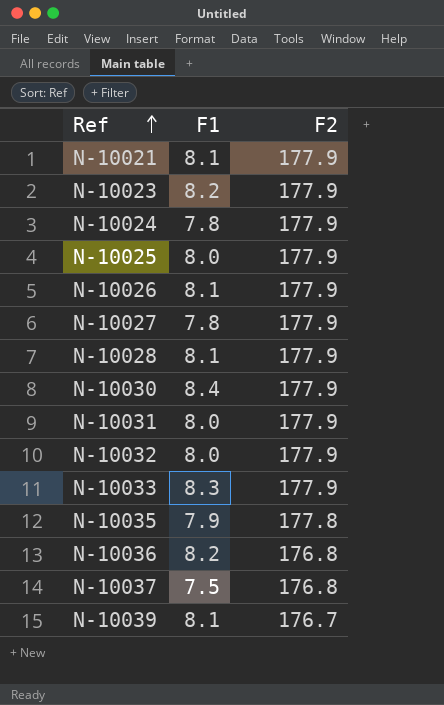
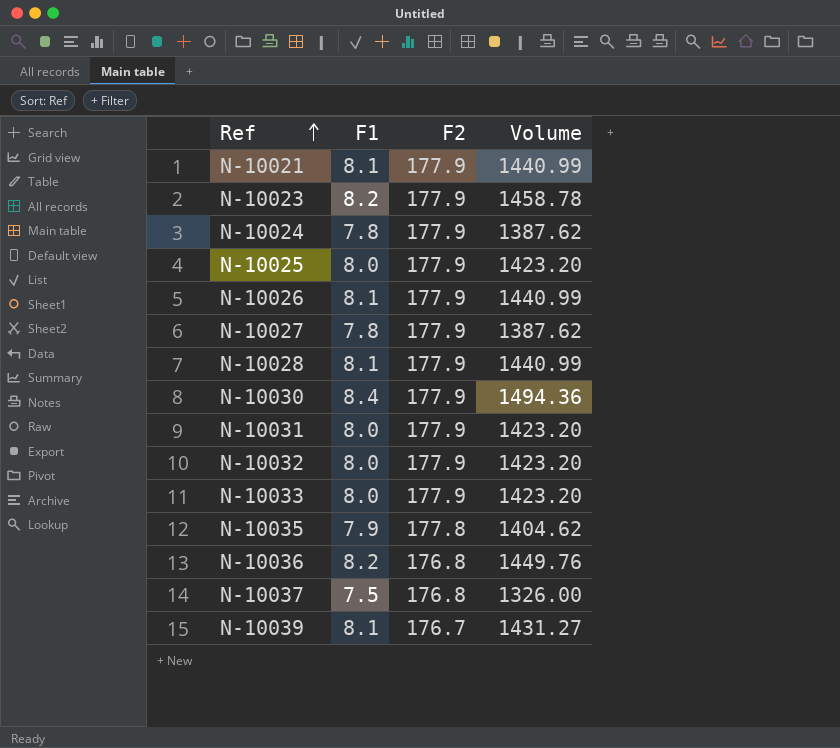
column Volume | formula: none -> [F1] * [F2]
N-10033 | F1: 8.3 -> 8.0

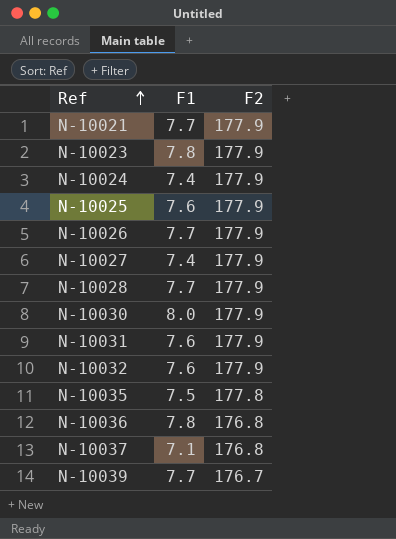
column Volume | formula: [F1] * [F2] -> none
row N-10033: 8.0 | 177.9 | 1423.20 -> none
N-10021 | F1: 8.1 -> 7.7
N-10023 | F1: 8.2 -> 7.8
N-10024 | F1: 7.8 -> 7.4
N-10025 | F1: 8.0 -> 7.6
N-10026 | F1: 8.1 -> 7.7
N-10027 | F1: 7.8 -> 7.4
N-10028 | F1: 8.1 -> 7.7
N-10030 | F1: 8.4 -> 8.0
N-10031 | F1: 8.0 -> 7.6
N-10032 | F1: 8.0 -> 7.6
N-10035 | F1: 7.9 -> 7.5
N-10036 | F1: 8.2 -> 7.8
N-10037 | F1: 7.5 -> 7.1
N-10039 | F1: 8.1 -> 7.7

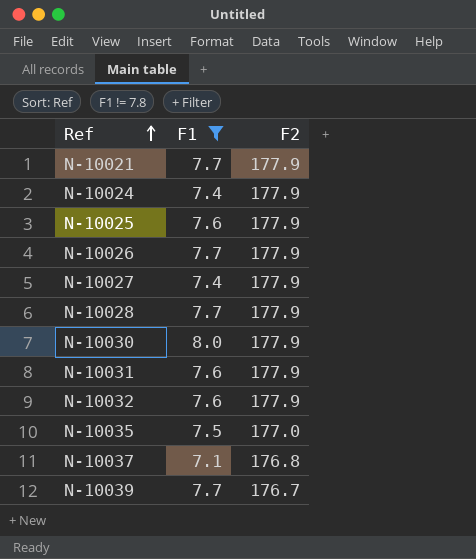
filter: none -> F1 != 7.8
N-10035 | F2: 177.8 -> 177.0

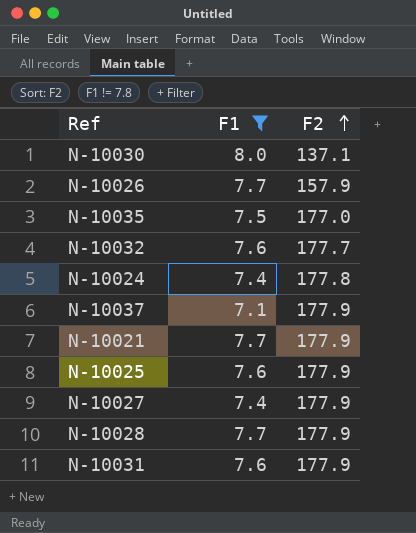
row order: Ref ascending -> F2 ascending
row N-10039: 7.7 | 176.7 -> none
N-10030 | F2: 177.9 -> 137.1
N-10026 | F2: 177.9 -> 157.9
N-10032 | F2: 177.9 -> 177.7
N-10024 | F2: 177.9 -> 177.8
N-10037 | F2: 176.8 -> 177.9

